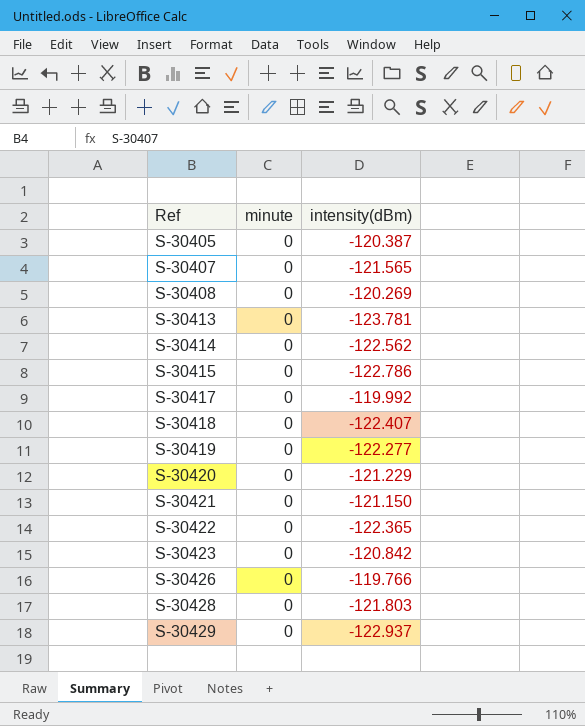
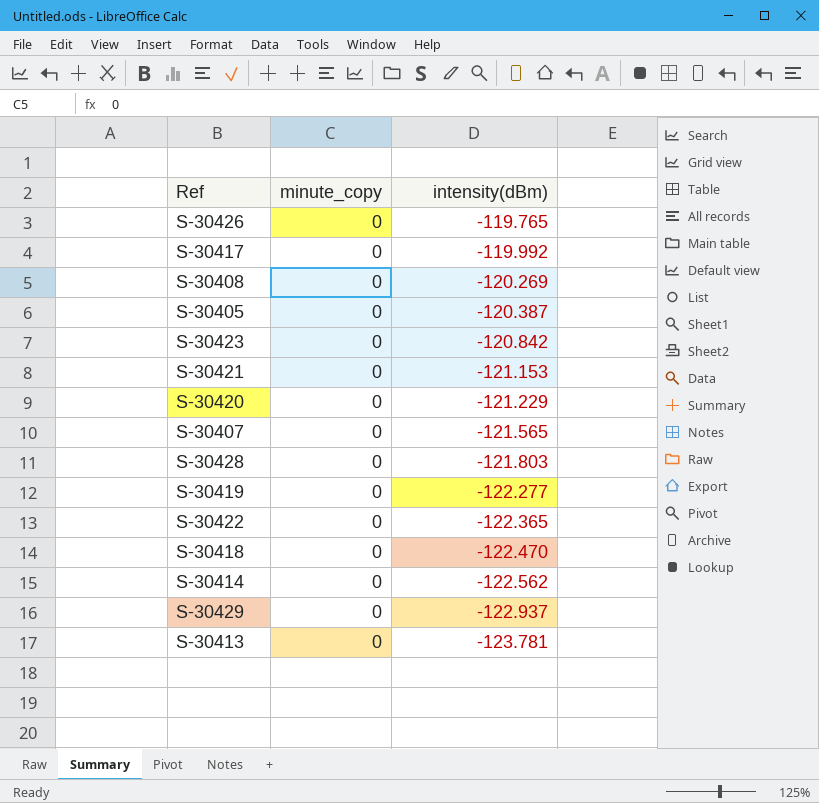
row order: Ref ascending -> intensity(dBm) descending
column name: minute -> minute_copy
row S-30415: 0 | -122.786 -> none
S-30426 | intensity(dBm): -119.766 -> -119.765
S-30421 | intensity(dBm): -121.150 -> -121.153
S-30418 | intensity(dBm): -122.407 -> -122.470

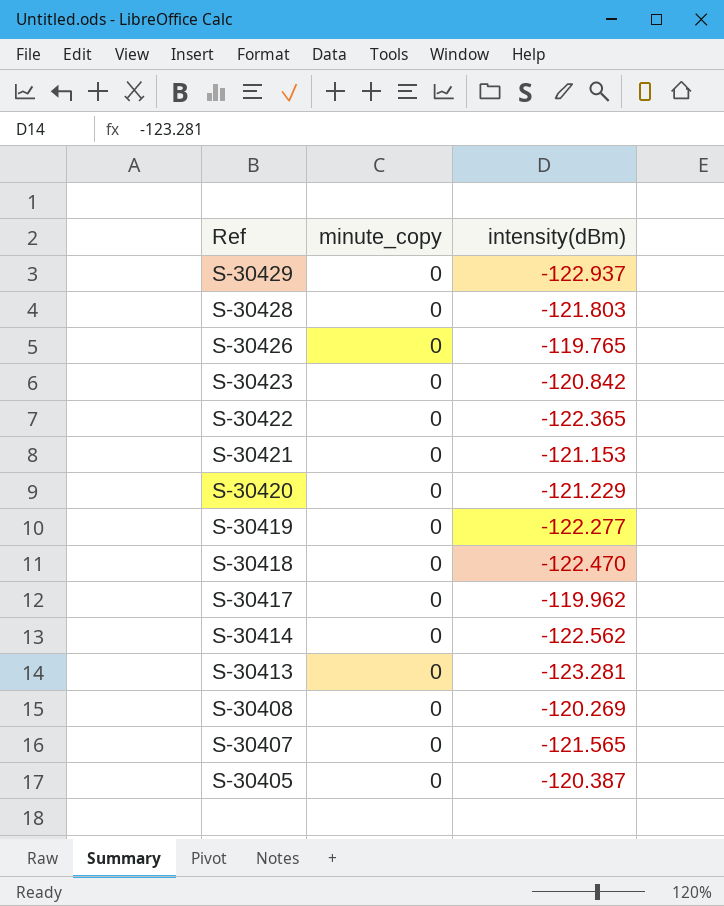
row order: intensity(dBm) descending -> Ref descending
S-30417 | intensity(dBm): -119.992 -> -119.962
S-30413 | intensity(dBm): -123.781 -> -123.281

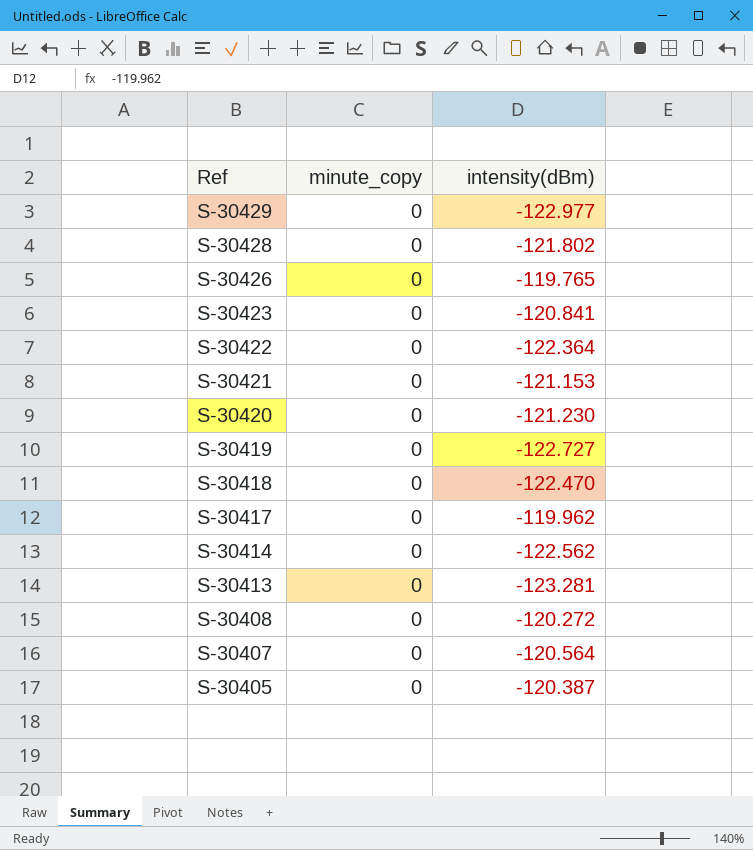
S-30429 | intensity(dBm): -122.937 -> -122.977
S-30428 | intensity(dBm): -121.803 -> -121.802
S-30423 | intensity(dBm): -120.842 -> -120.841
S-30422 | intensity(dBm): -122.365 -> -122.364
S-30420 | intensity(dBm): -121.229 -> -121.230
S-30419 | intensity(dBm): -122.277 -> -122.727
S-30408 | intensity(dBm): -120.269 -> -120.272
S-30407 | intensity(dBm): -121.565 -> -120.564

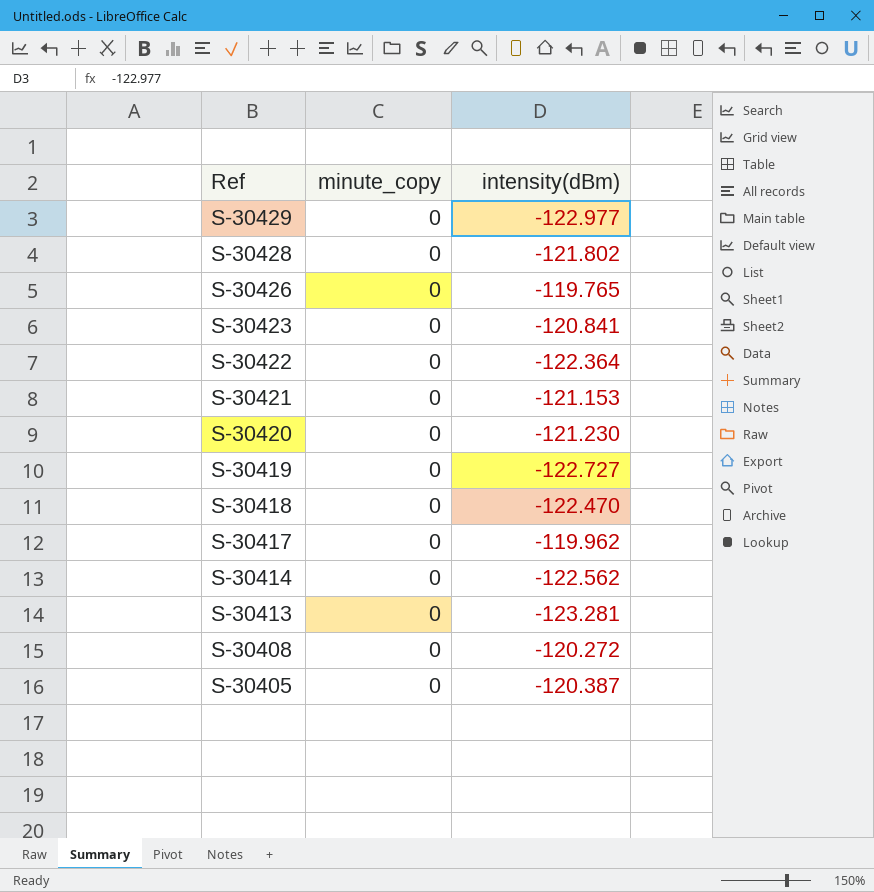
row S-30407: 0 | -120.564 -> none

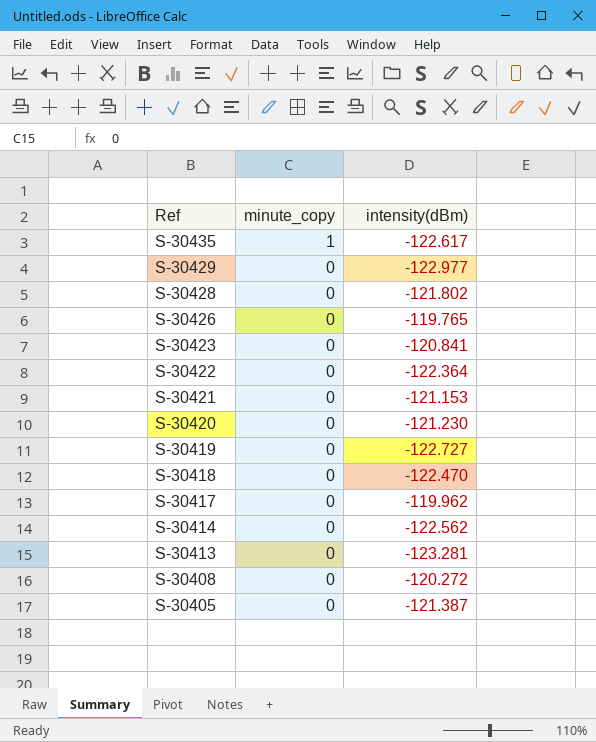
row S-30435: none -> 1 | -122.617
S-30405 | intensity(dBm): -120.387 -> -121.387

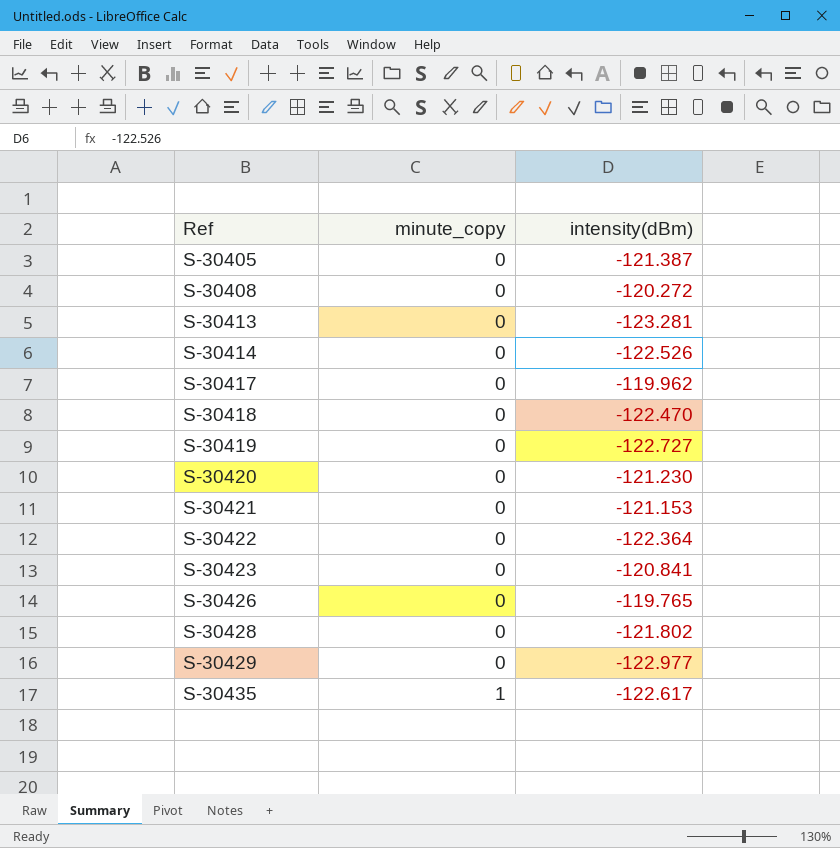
row order: Ref descending -> Ref ascending
S-30414 | intensity(dBm): -122.562 -> -122.526

